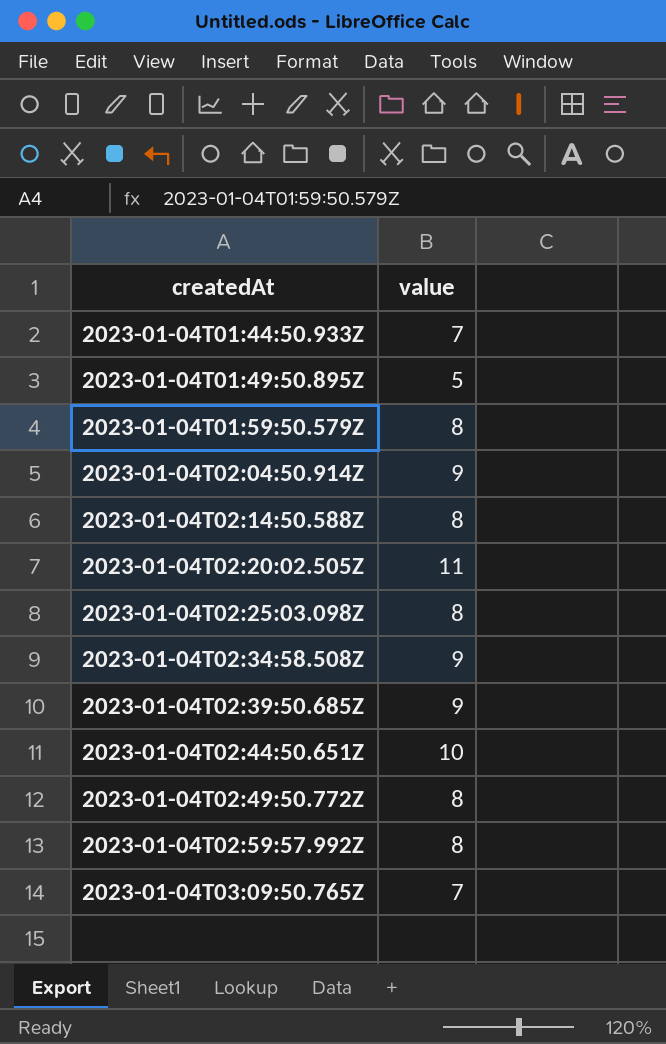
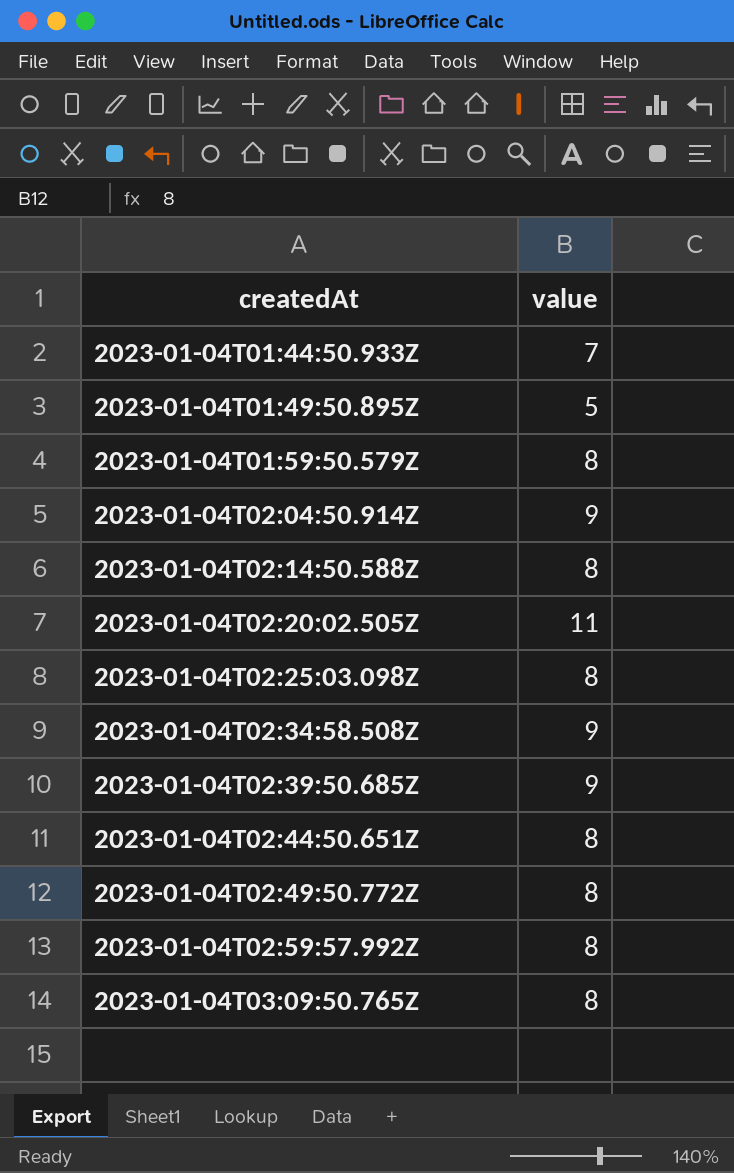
2023-01-04T02:44:50.651Z | value: 10 -> 8
2023-01-04T03:09:50.765Z | value: 7 -> 8

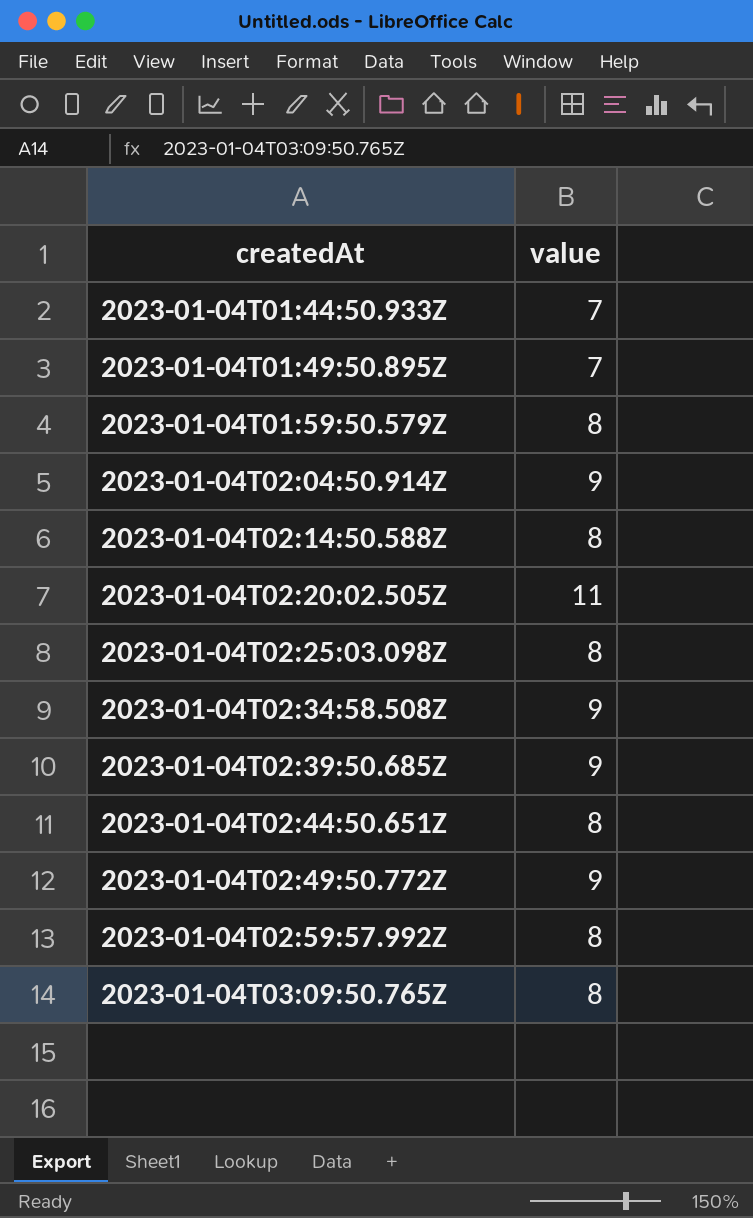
2023-01-04T01:49:50.895Z | value: 5 -> 7
2023-01-04T02:49:50.772Z | value: 8 -> 9

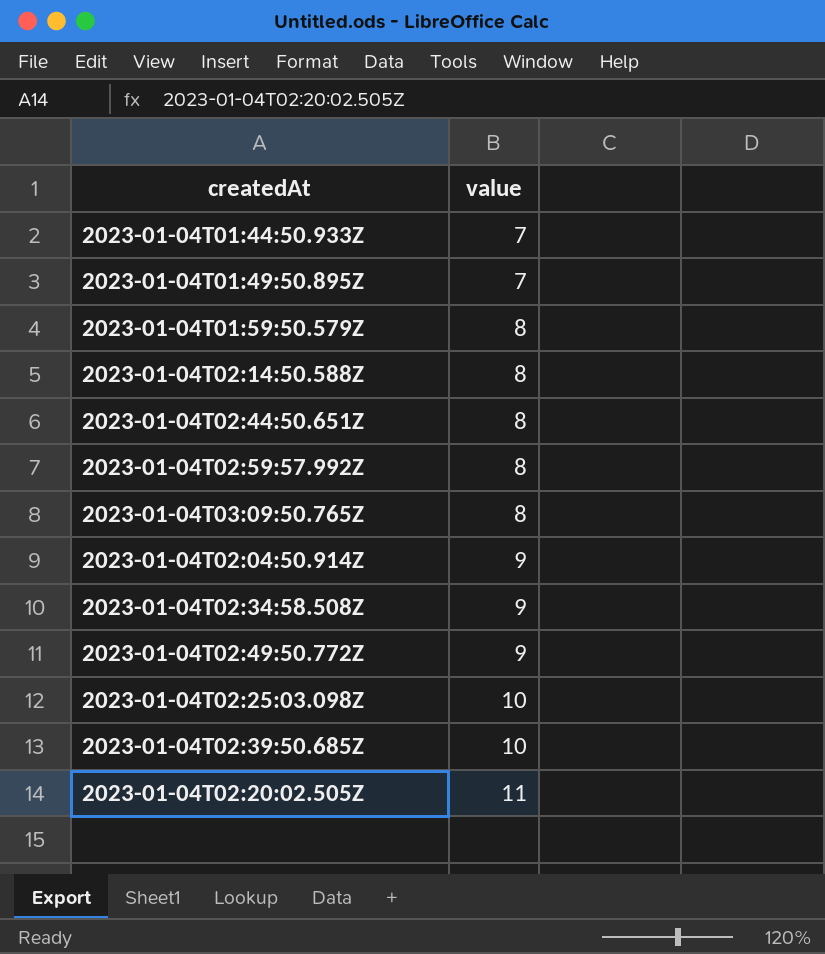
row order: createdAt ascending -> value ascending
2023-01-04T02:25:03.098Z | value: 8 -> 10
2023-01-04T02:39:50.685Z | value: 9 -> 10

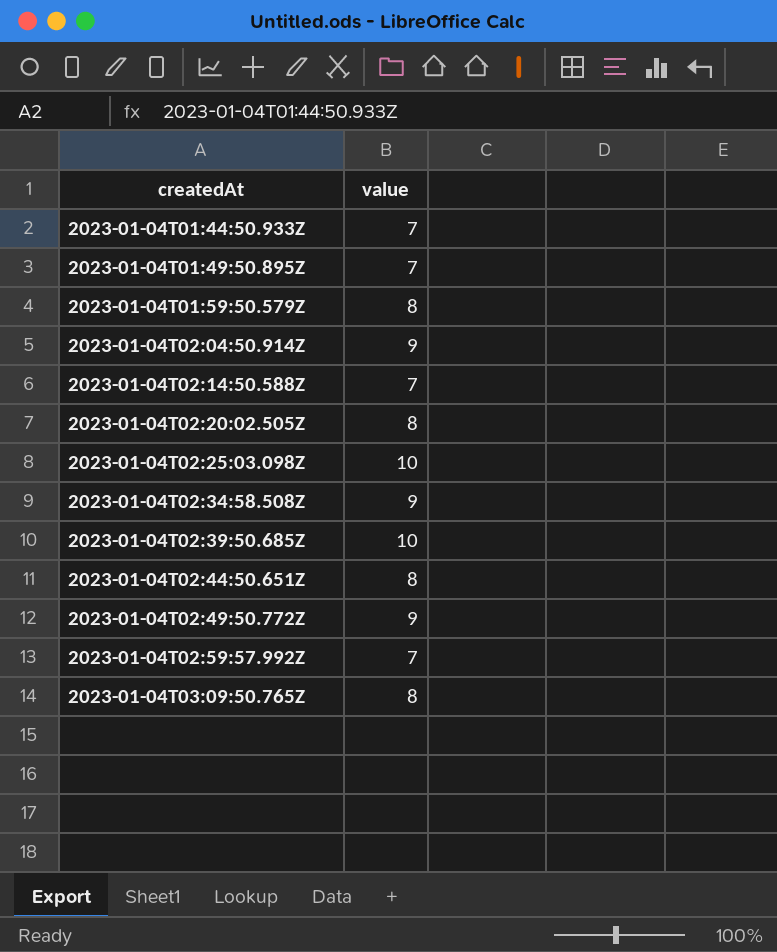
row order: value ascending -> createdAt ascending
2023-01-04T02:14:50.588Z | value: 8 -> 7
2023-01-04T02:20:02.505Z | value: 11 -> 8
2023-01-04T02:59:57.992Z | value: 8 -> 7

